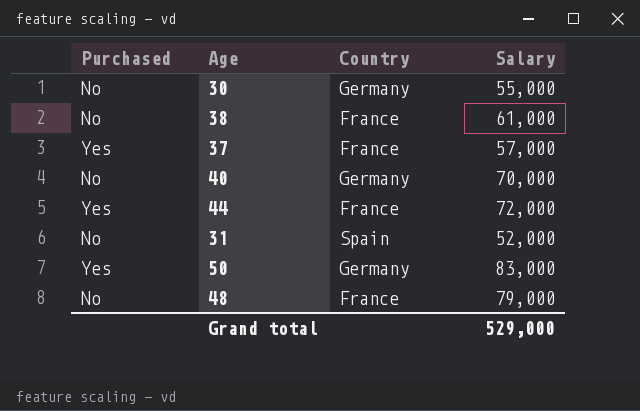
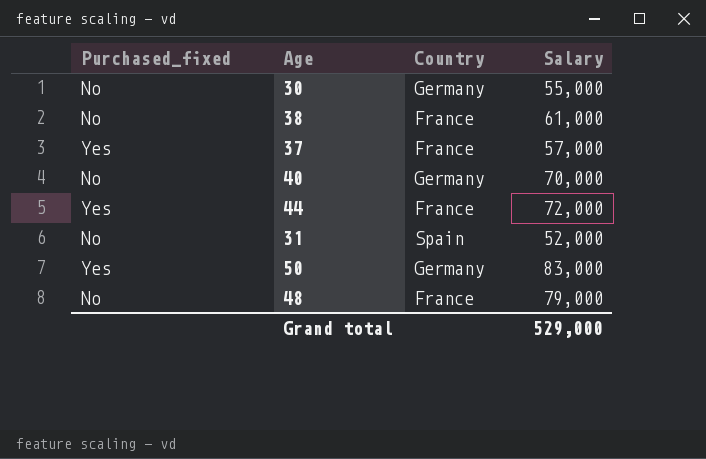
column name: Purchased -> Purchased_fixed

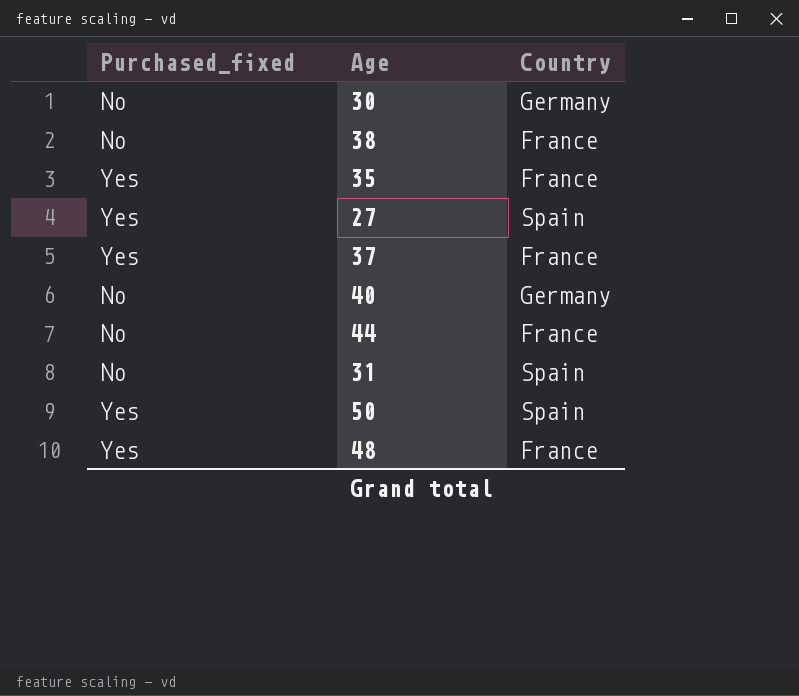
column Salary | position: 4 -> none
row 35: none -> Yes | France
row 27: none -> Yes | Spain
44 | Purchased_fixed: Yes -> No
50 | Country: Germany -> Spain
48 | Purchased_fixed: No -> Yes

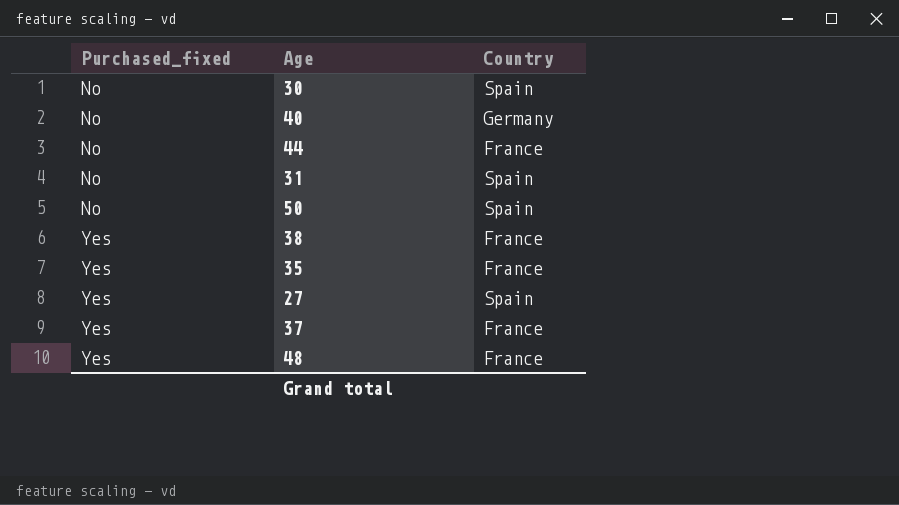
row order: none -> Purchased_fixed ascending
30 | Country: Germany -> Spain
50 | Purchased_fixed: Yes -> No
38 | Purchased_fixed: No -> Yes

